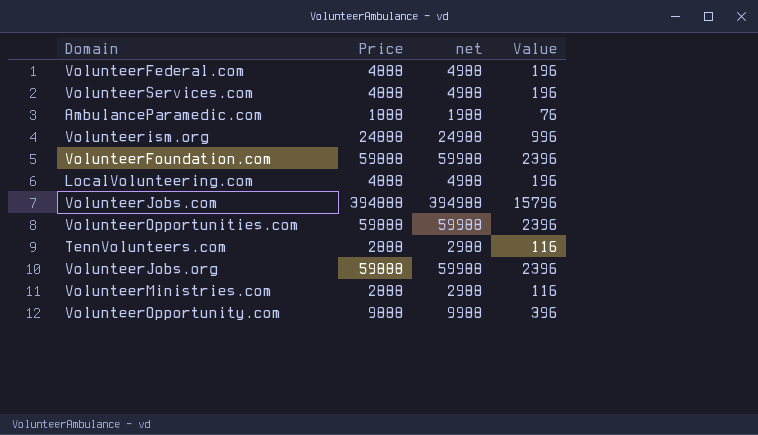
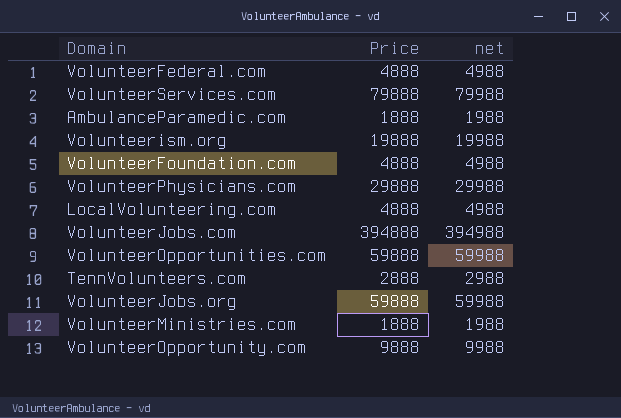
column Value | formula: [Price] * 0.04 -> none
VolunteerServices.com | Price: 4888 -> 79888
VolunteerServices.com | net: 4988 -> 79988
Volunteerism.org | Price: 24888 -> 19888
Volunteerism.org | net: 24988 -> 19988
VolunteerFoundation.com | Price: 59888 -> 4888
VolunteerFoundation.com | net: 59988 -> 4988
row VolunteerPhysicians.com: none -> 29888 | 29988
VolunteerMinistries.com | Price: 2888 -> 1888
VolunteerMinistries.com | net: 2988 -> 1988

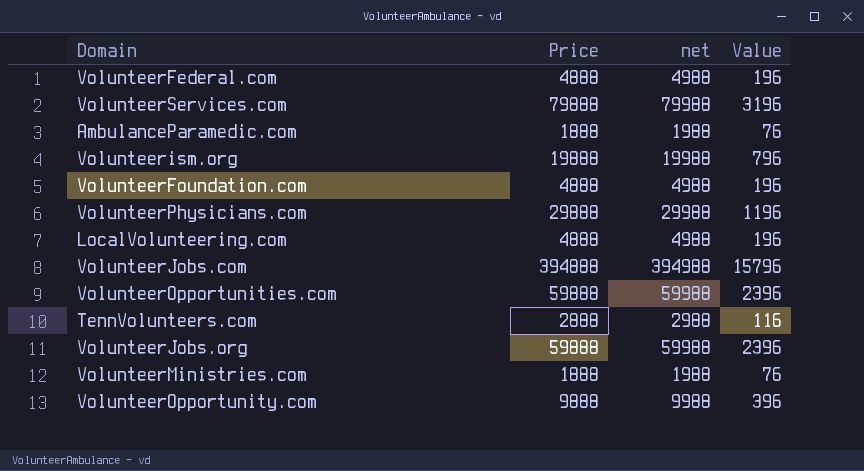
column Value | formula: none -> [Price] * 0.04

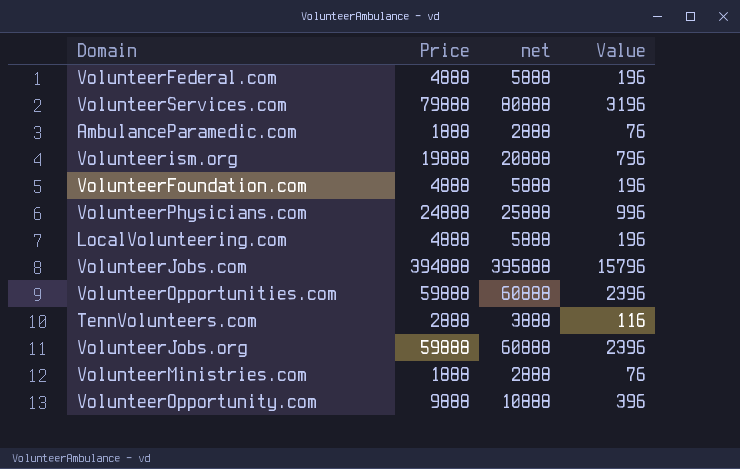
column net | formula: [Price] + 100 -> [Price] + 1000
VolunteerPhysicians.com | Price: 29888 -> 24888
VolunteerPhysicians.com | Value: 1196 -> 996

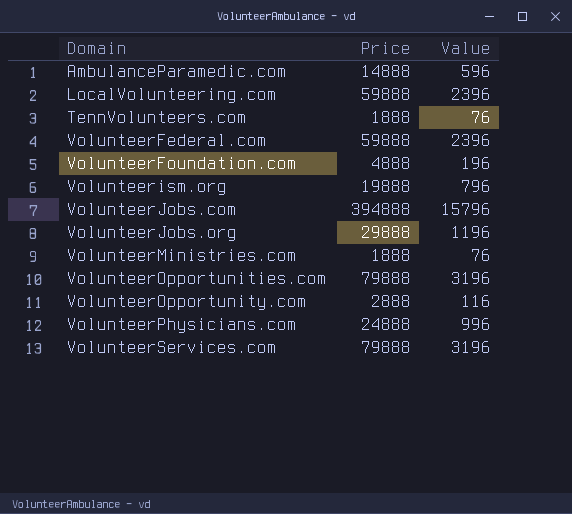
row order: none -> Domain ascending
column net | formula: [Price] + 1000 -> none
AmbulanceParamedic.com | Price: 1888 -> 14888
AmbulanceParamedic.com | Value: 76 -> 596
LocalVolunteering.com | Price: 4888 -> 59888
LocalVolunteering.com | Value: 196 -> 2396
TennVolunteers.com | Price: 2888 -> 1888
TennVolunteers.com | Value: 116 -> 76
VolunteerFederal.com | Price: 4888 -> 59888
VolunteerFederal.com | Value: 196 -> 2396
VolunteerJobs.org | Price: 59888 -> 29888
VolunteerJobs.org | Value: 2396 -> 1196
VolunteerOpportunities.com | Price: 59888 -> 79888
VolunteerOpportunities.com | Value: 2396 -> 3196
VolunteerOpportunity.com | Price: 9888 -> 2888
VolunteerOpportunity.com | Value: 396 -> 116

